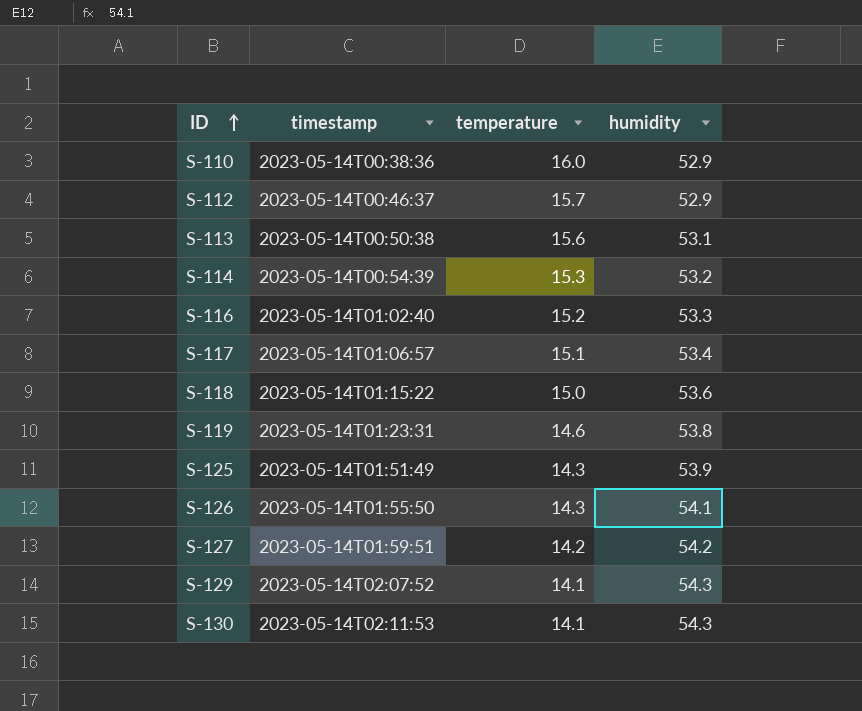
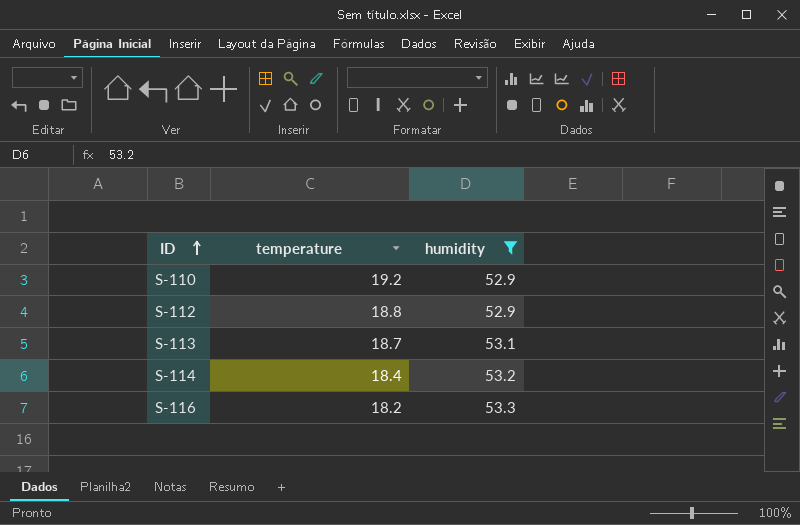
filter: none -> humidity <= 53.3
column timestamp | position: 2 -> none
S-110 | temperature: 16.0 -> 19.2
S-112 | temperature: 15.7 -> 18.8
S-113 | temperature: 15.6 -> 18.7
S-114 | temperature: 15.3 -> 18.4
S-116 | temperature: 15.2 -> 18.2

